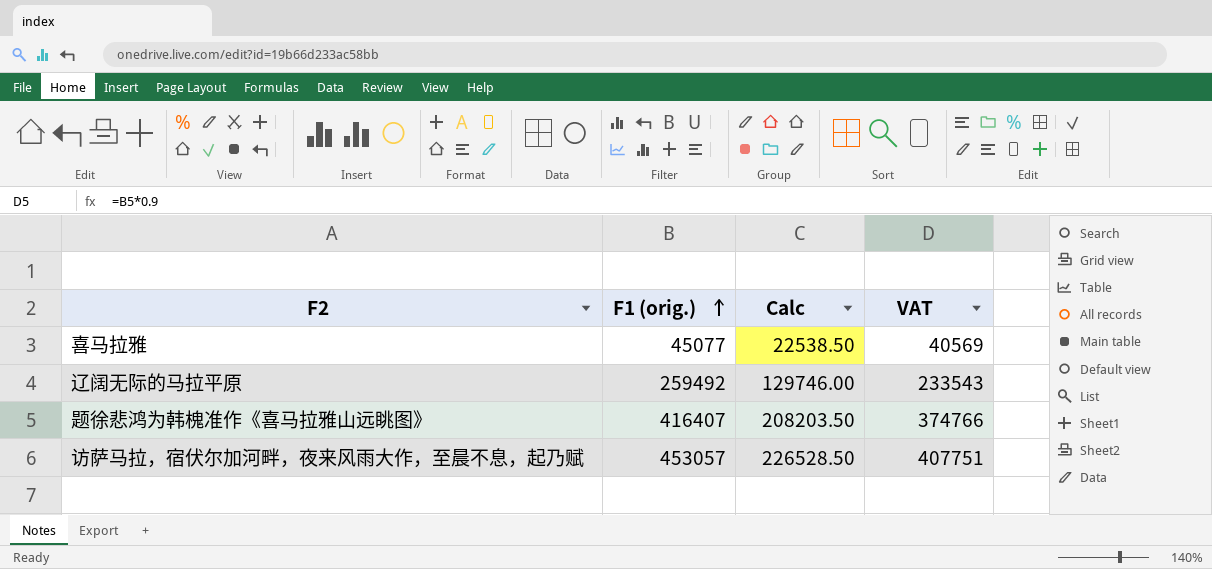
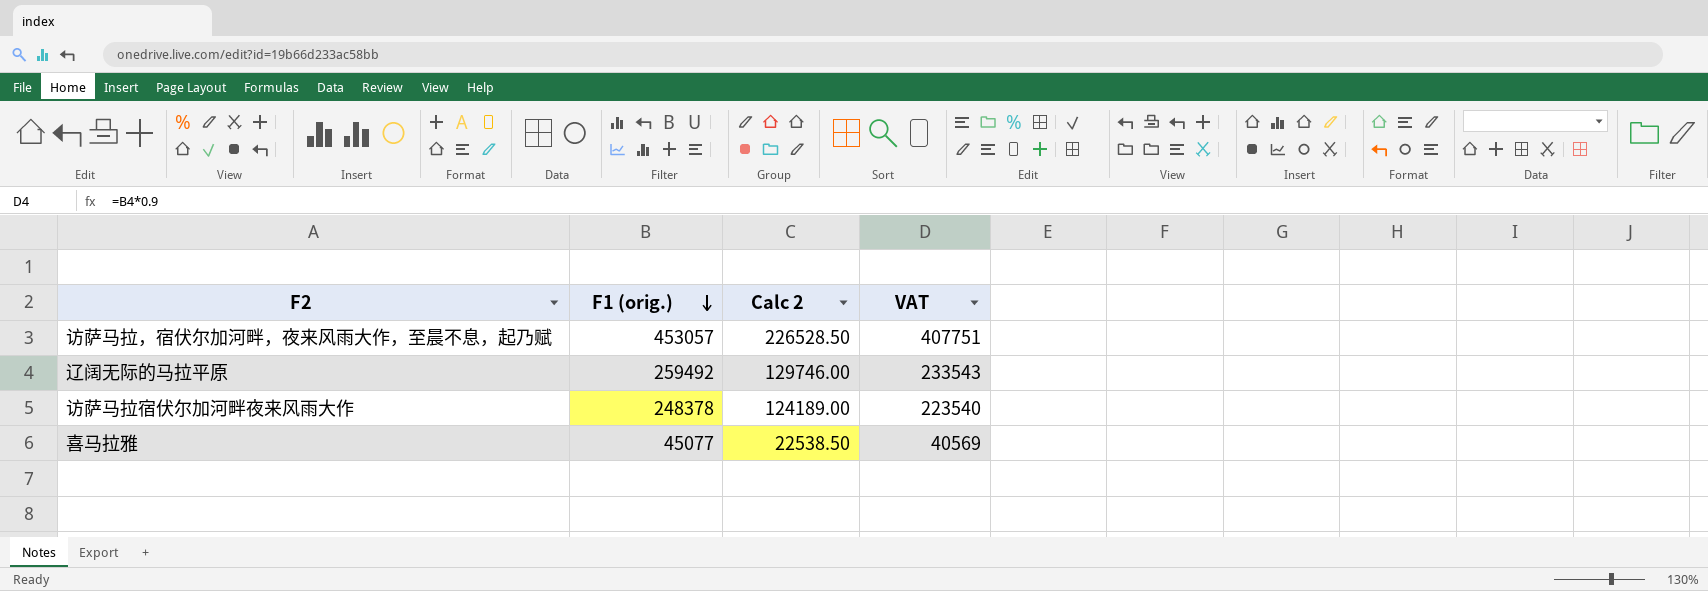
row order: F1 (orig.) ascending -> F1 (orig.) descending
column name: Calc -> Calc 2
row 题徐悲鸿为韩槐准作《喜马拉雅山远眺图》: 416407 | 208203.50 | 374766 -> none
row 访萨马拉宿伏尔加河畔夜来风雨大作: none -> 248378 | 124189.00 | 223540

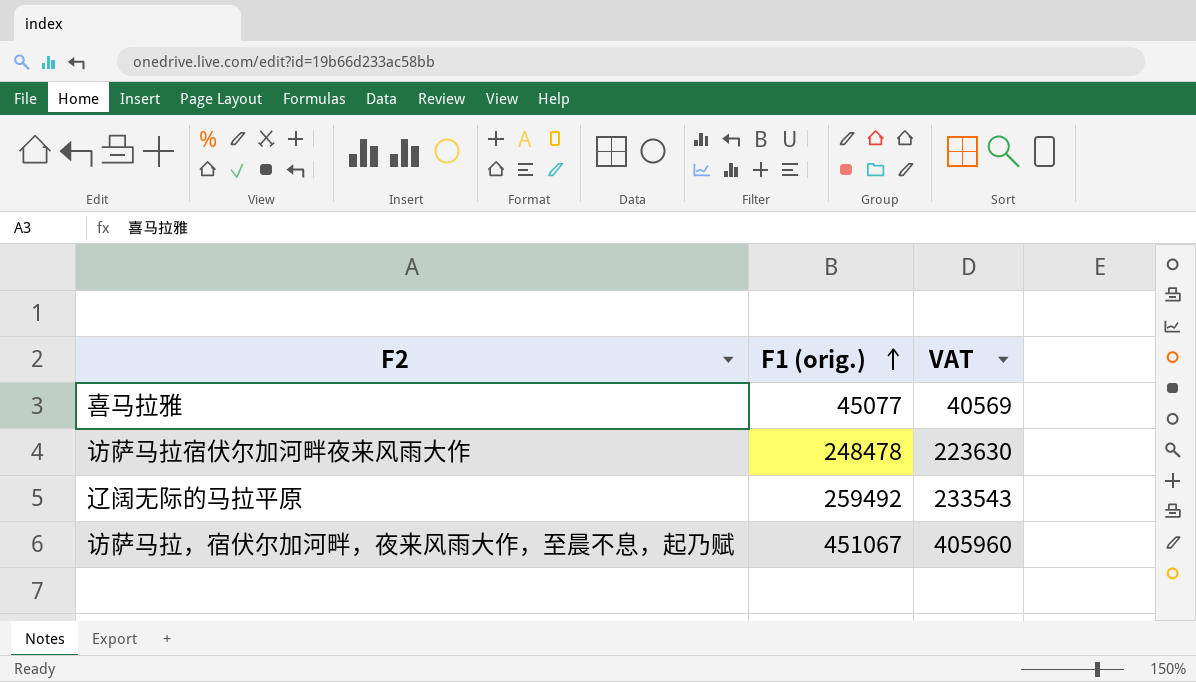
row order: F1 (orig.) descending -> F1 (orig.) ascending
column Calc 2 | formula: [F1 (orig.)] * 0.5 -> none
访萨马拉宿伏尔加河畔夜来风雨大作 | F1 (orig.): 248378 -> 248478
访萨马拉宿伏尔加河畔夜来风雨大作 | VAT: 223540 -> 223630
访萨马拉，宿伏尔加河畔，夜来风雨大作，至晨不息，起乃赋 | F1 (orig.): 453057 -> 451067
访萨马拉，宿伏尔加河畔，夜来风雨大作，至晨不息，起乃赋 | VAT: 407751 -> 405960

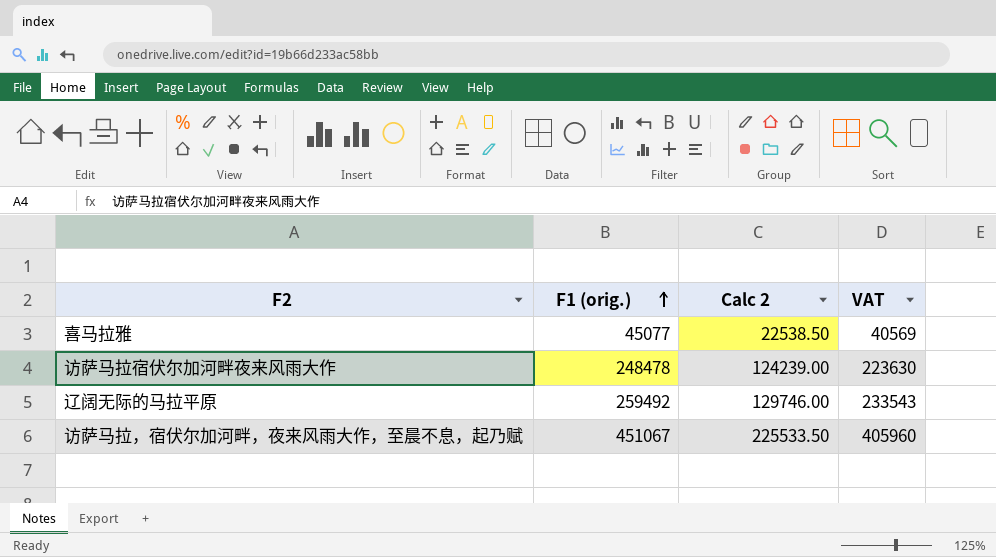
column Calc 2 | formula: none -> [F1 (orig.)] * 0.5

